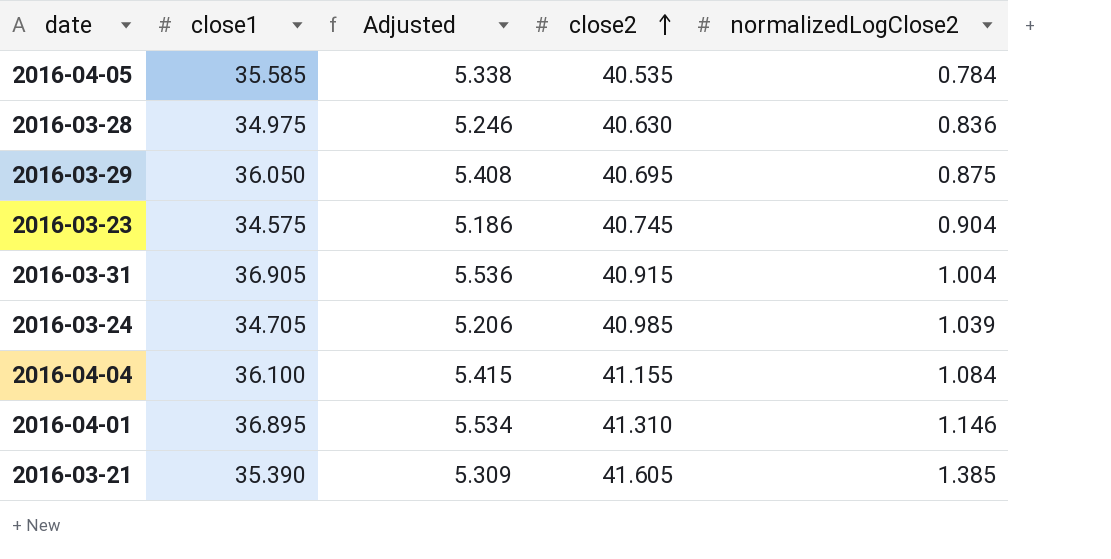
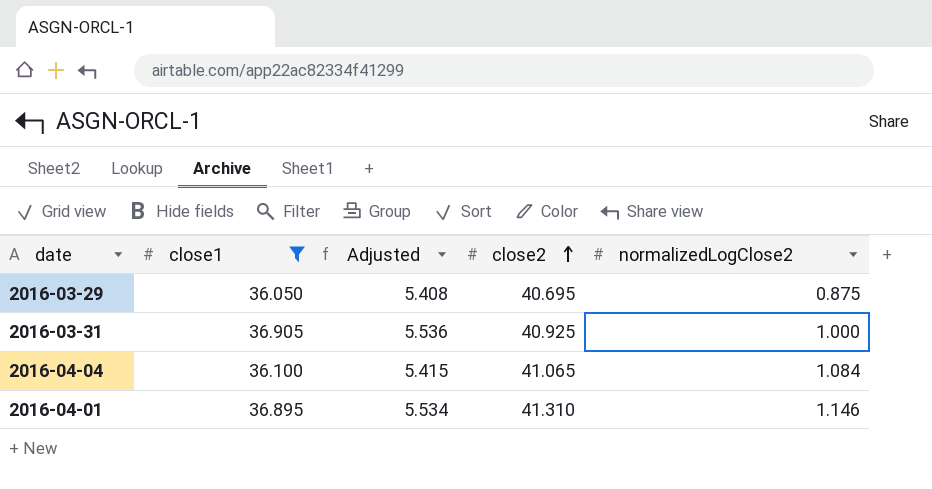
filter: none -> close1 >= 36.050
2016-03-31 | close2: 40.915 -> 40.925
2016-03-31 | normalizedLogClose2: 1.004 -> 1.000
2016-04-04 | close2: 41.155 -> 41.065

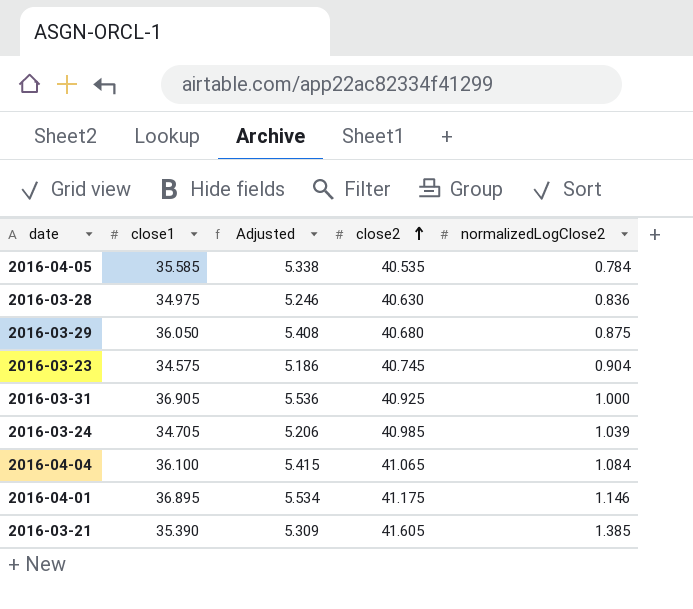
filter: close1 >= 36.050 -> none
2016-03-29 | close2: 40.695 -> 40.680
2016-04-01 | close2: 41.310 -> 41.175

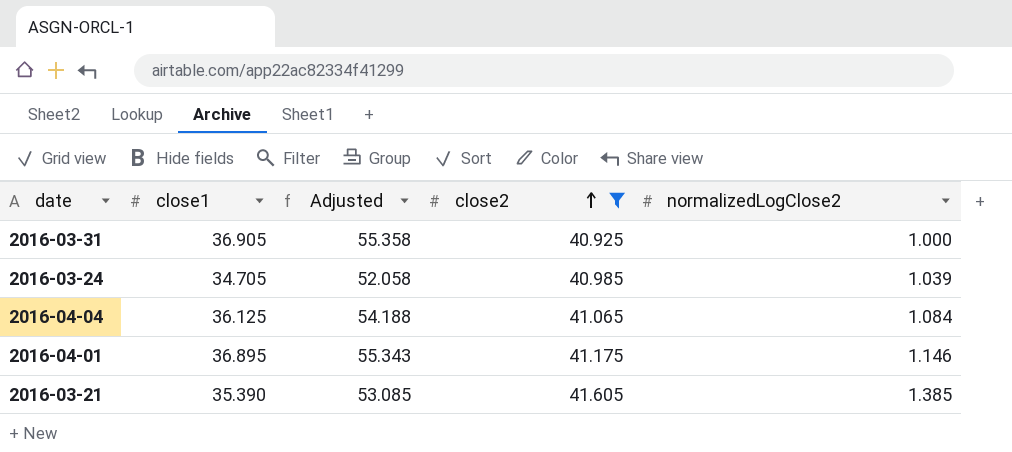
filter: none -> close2 >= 40.925
column Adjusted | formula: [close1] * 0.15 -> [close1] * 1.5
2016-04-04 | close1: 36.100 -> 36.125

